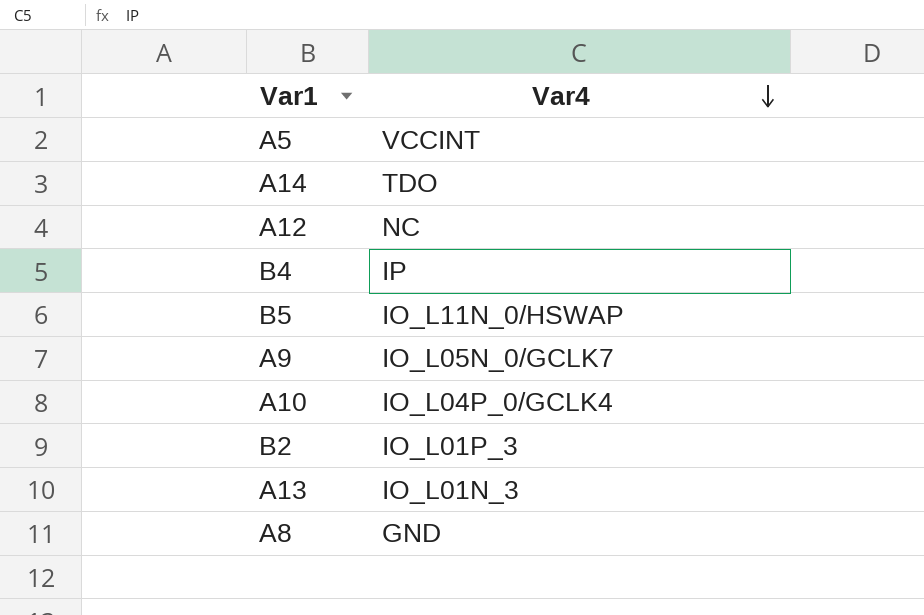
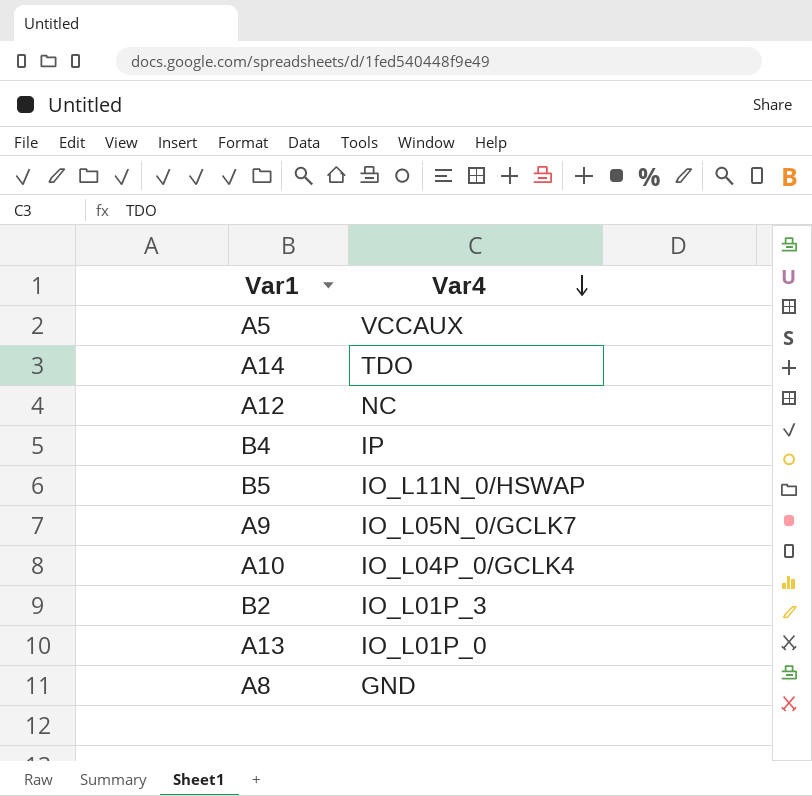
A5 | Var4: VCCINT -> VCCAUX
A13 | Var4: IO_L01N_3 -> IO_L01P_0

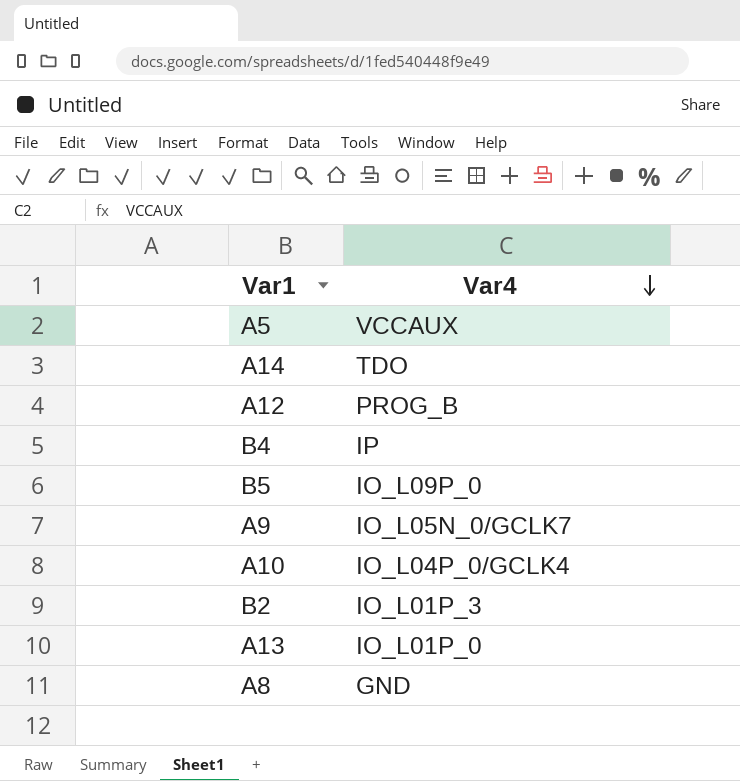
A12 | Var4: NC -> PROG_B
B5 | Var4: IO_L11N_0/HSWAP -> IO_L09P_0

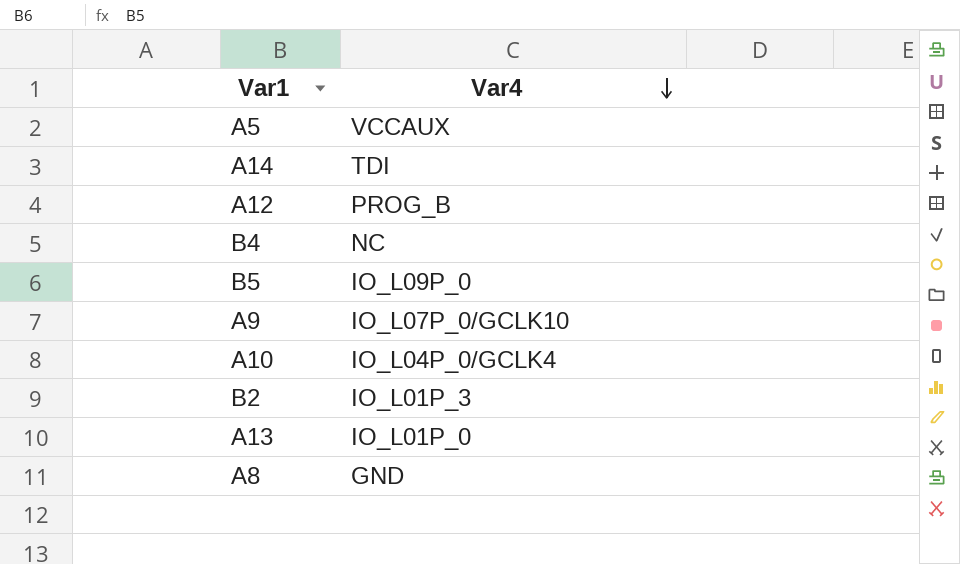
A14 | Var4: TDO -> TDI
B4 | Var4: IP -> NC
A9 | Var4: IO_L05N_0/GCLK7 -> IO_L07P_0/GCLK10

